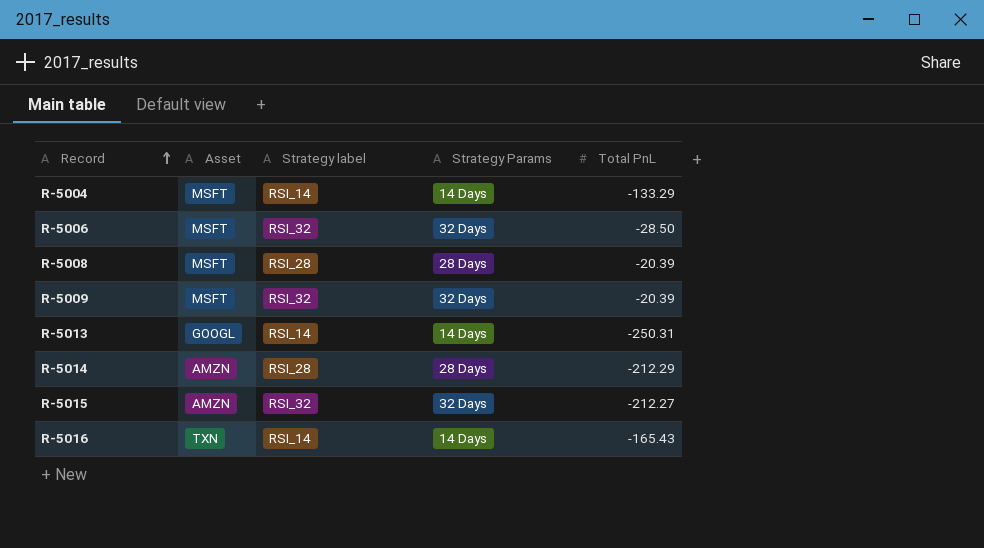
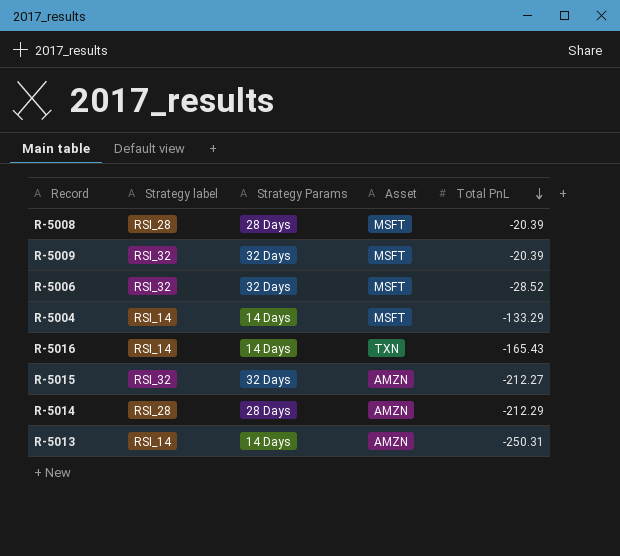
row order: Record ascending -> Total PnL descending
column Asset | position: 2 -> 4
R-5006 | Total PnL: -28.50 -> -28.52
R-5013 | Asset: GOOGL -> AMZN

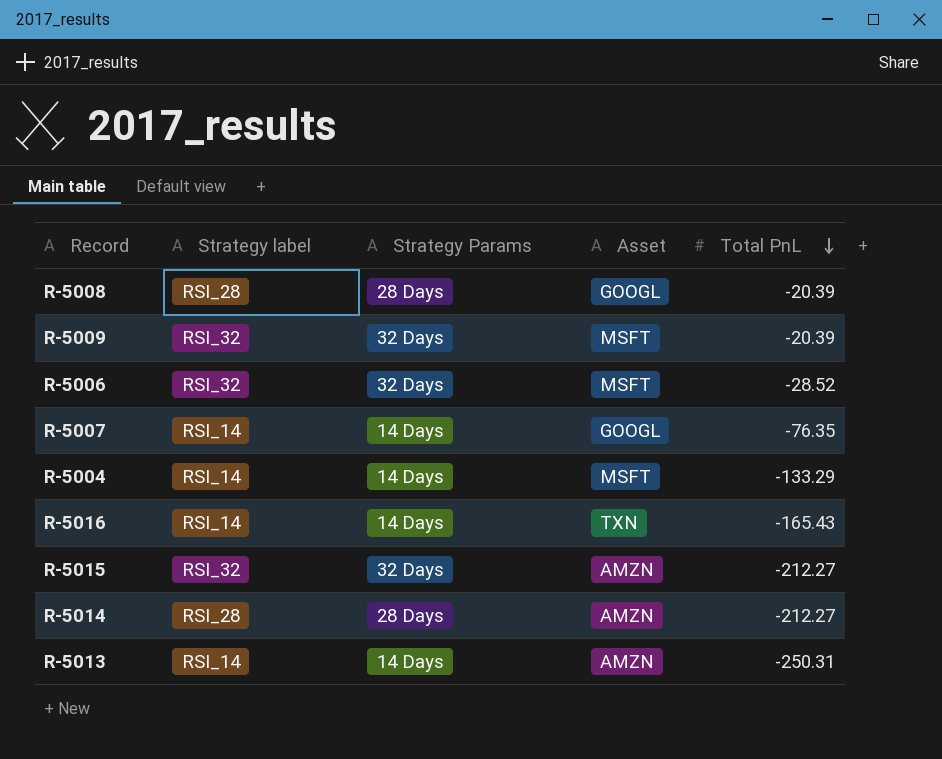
R-5008 | Asset: MSFT -> GOOGL
row R-5007: none -> RSI_14 | 14 Days | GOOGL | -76.35
R-5014 | Total PnL: -212.29 -> -212.27

